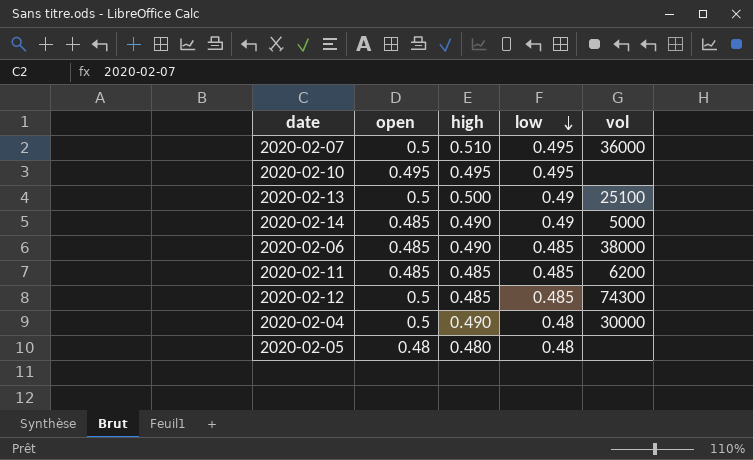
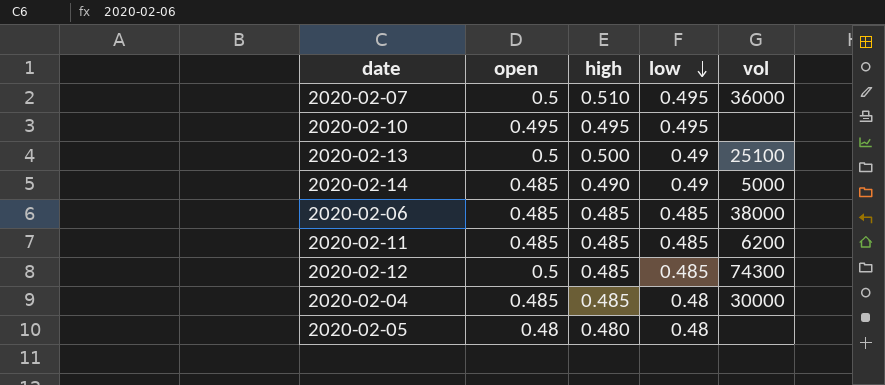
2020-02-06 | high: 0.490 -> 0.485
2020-02-04 | open: 0.5 -> 0.485
2020-02-04 | high: 0.490 -> 0.485

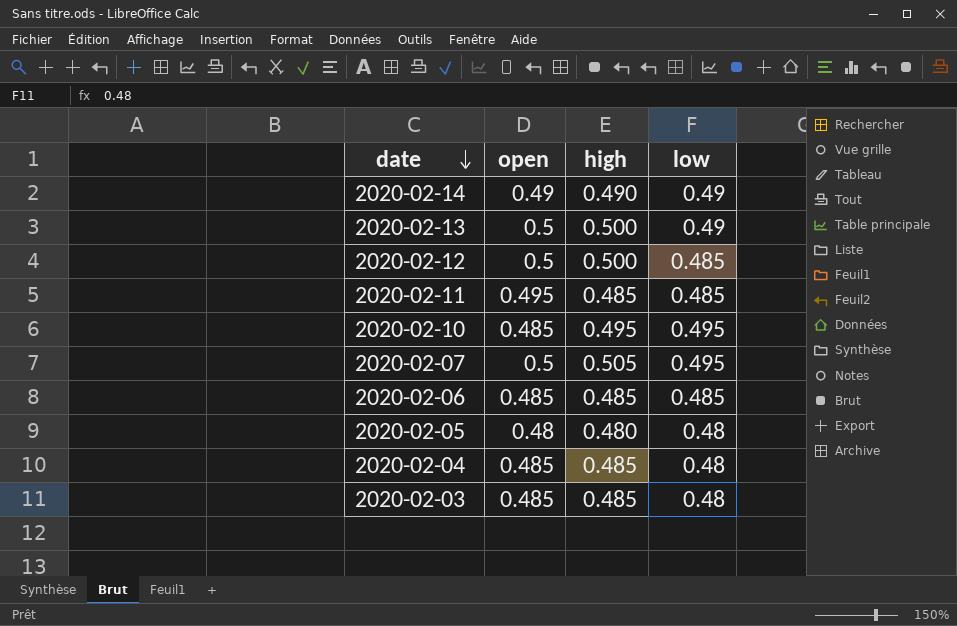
row order: low descending -> date descending
column vol | position: 5 -> none
2020-02-14 | open: 0.485 -> 0.49
2020-02-12 | high: 0.485 -> 0.500
2020-02-11 | open: 0.485 -> 0.495
2020-02-10 | open: 0.495 -> 0.485
2020-02-07 | high: 0.510 -> 0.505
row 2020-02-03: none -> 0.485 | 0.485 | 0.48

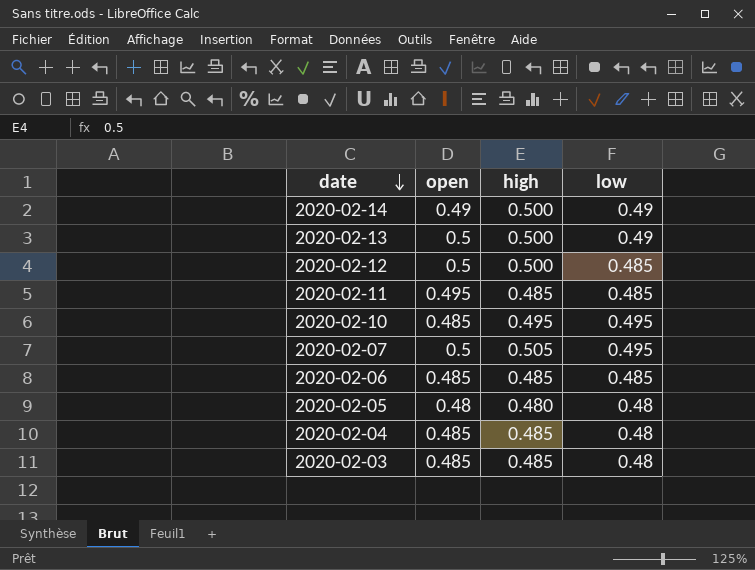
2020-02-14 | high: 0.490 -> 0.500

